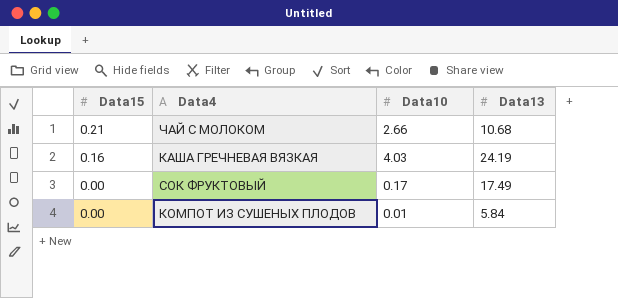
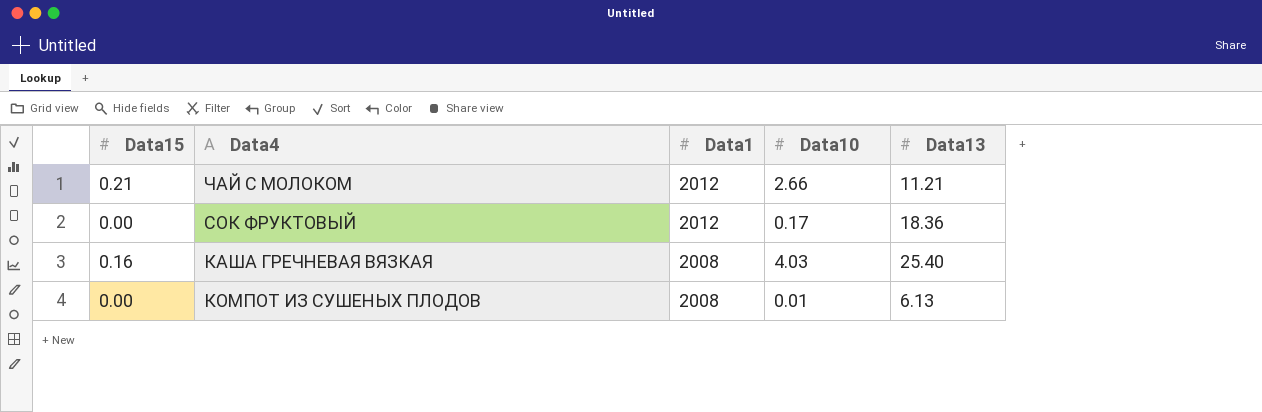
row order: Data15 descending -> Data1 descending
column Data1 | position: none -> 3
ЧАЙ С МОЛОКОМ | Data13: 10.68 -> 11.21
СОК ФРУКТОВЫЙ | Data13: 17.49 -> 18.36
КАША ГРЕЧНЕВАЯ ВЯЗКАЯ | Data13: 24.19 -> 25.40
КОМПОТ ИЗ СУШЕНЫХ ПЛОДОВ | Data13: 5.84 -> 6.13

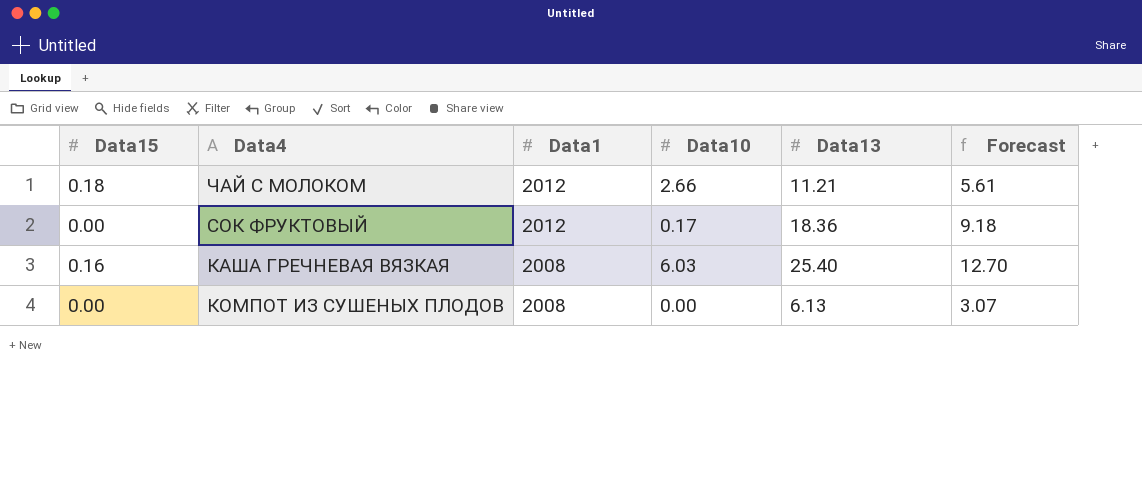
column Forecast | formula: none -> [Data13] * 0.5
ЧАЙ С МОЛОКОМ | Data15: 0.21 -> 0.18
КАША ГРЕЧНЕВАЯ ВЯЗКАЯ | Data10: 4.03 -> 6.03
КОМПОТ ИЗ СУШЕНЫХ ПЛОДОВ | Data10: 0.01 -> 0.00

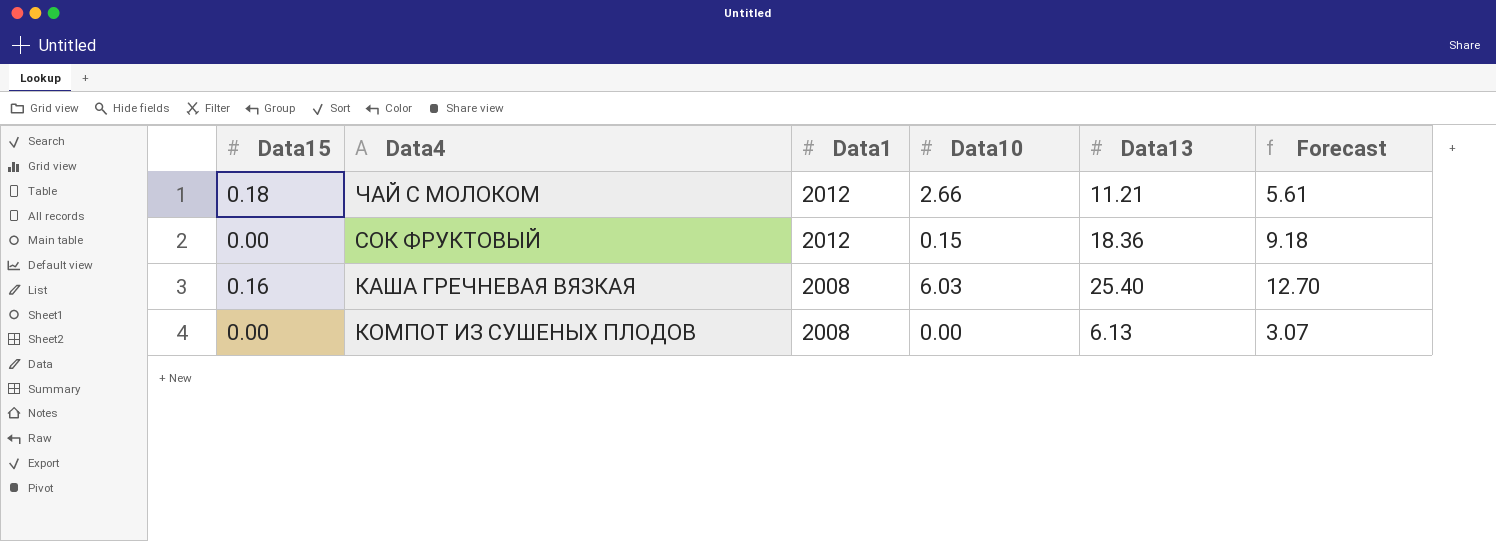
СОК ФРУКТОВЫЙ | Data10: 0.17 -> 0.15

